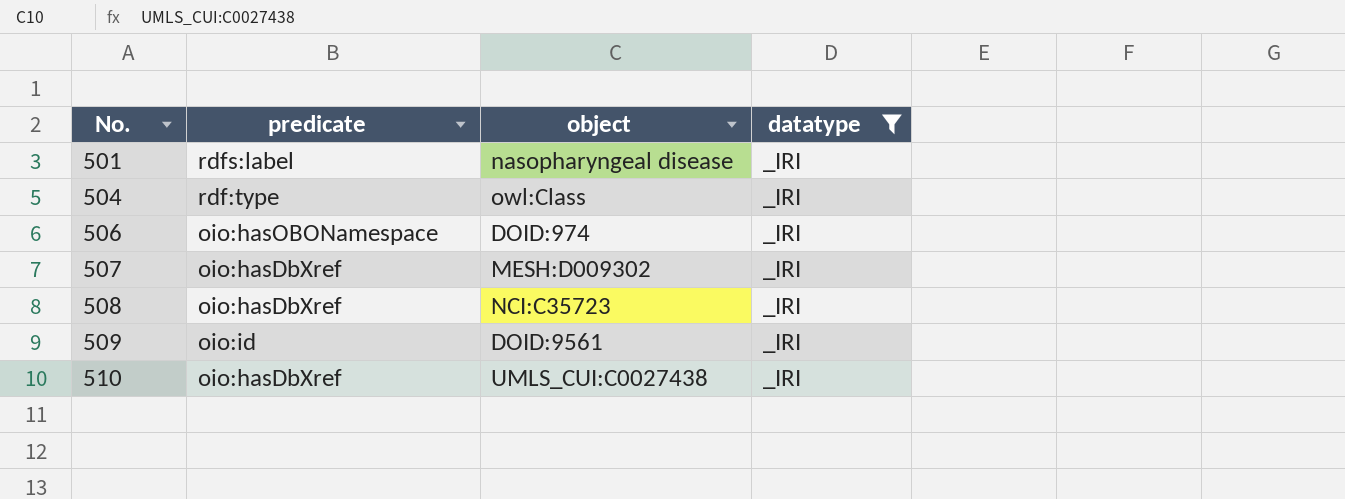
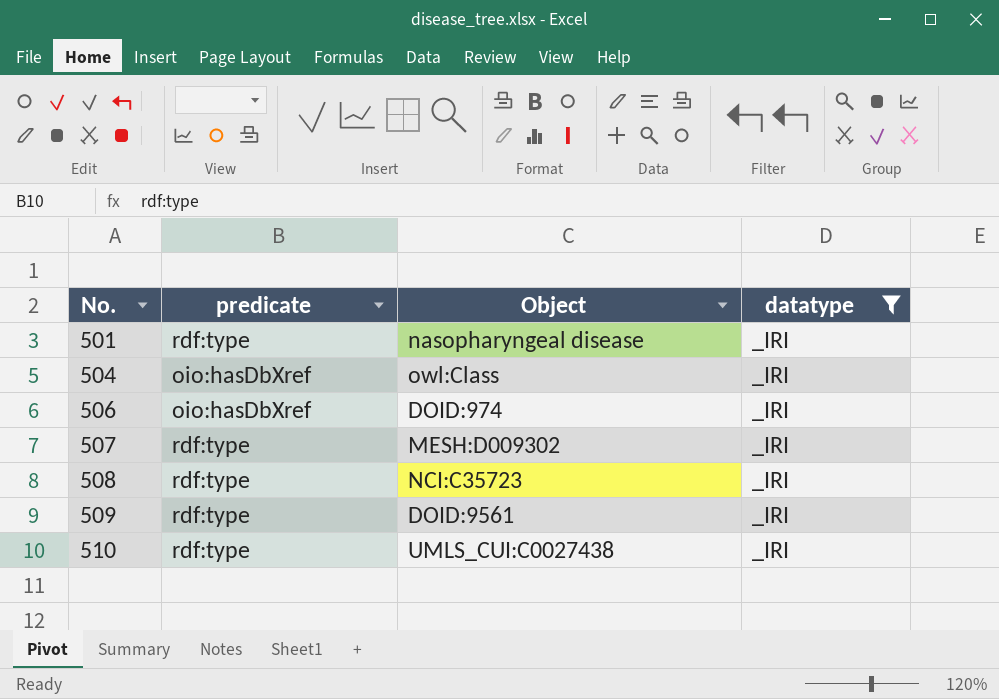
column name: object -> Object
501 | predicate: rdfs:label -> rdf:type
504 | predicate: rdf:type -> oio:hasDbXref
506 | predicate: oio:hasOBONamespace -> oio:hasDbXref
507 | predicate: oio:hasDbXref -> rdf:type
508 | predicate: oio:hasDbXref -> rdf:type
509 | predicate: oio:id -> rdf:type
510 | predicate: oio:hasDbXref -> rdf:type

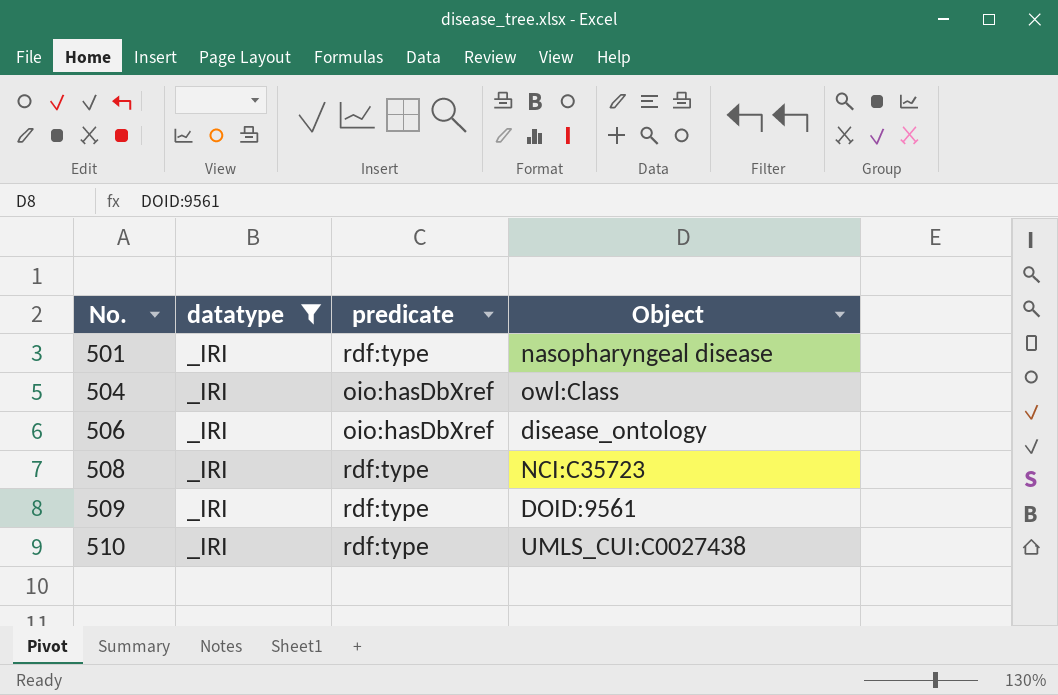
column datatype | position: 4 -> 2
row 507: rdf:type | MESH:D009302 | _IRI -> none
506 | Object: DOID:974 -> disease_ontology

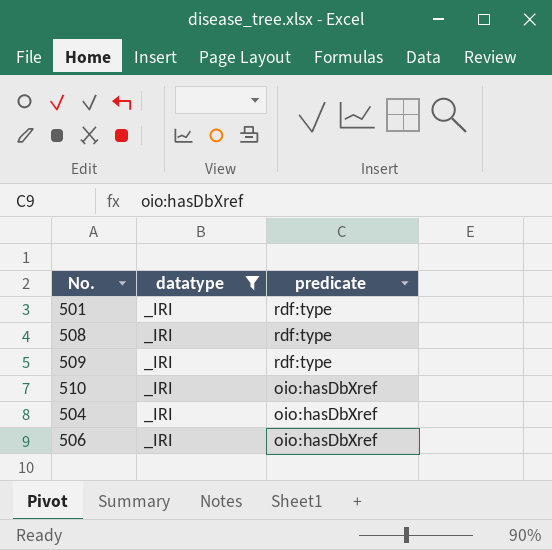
row order: No. ascending -> predicate descending
column Object | position: 4 -> none
510 | predicate: rdf:type -> oio:hasDbXref

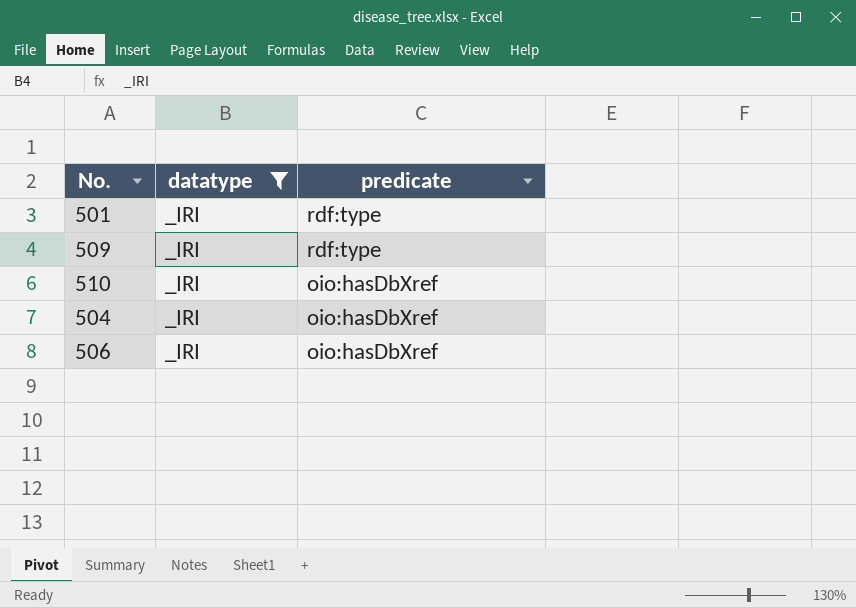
row 508: _IRI | rdf:type -> none

